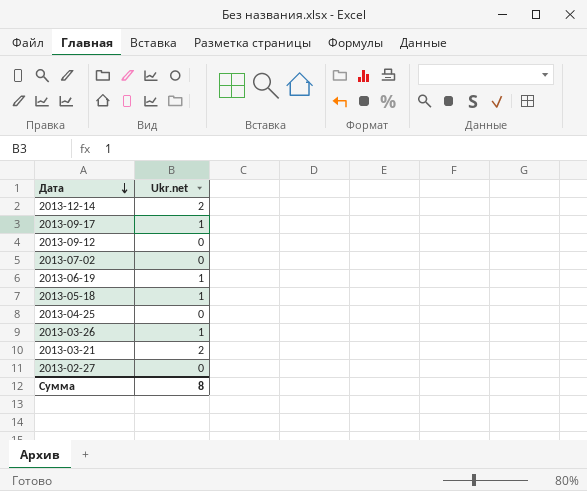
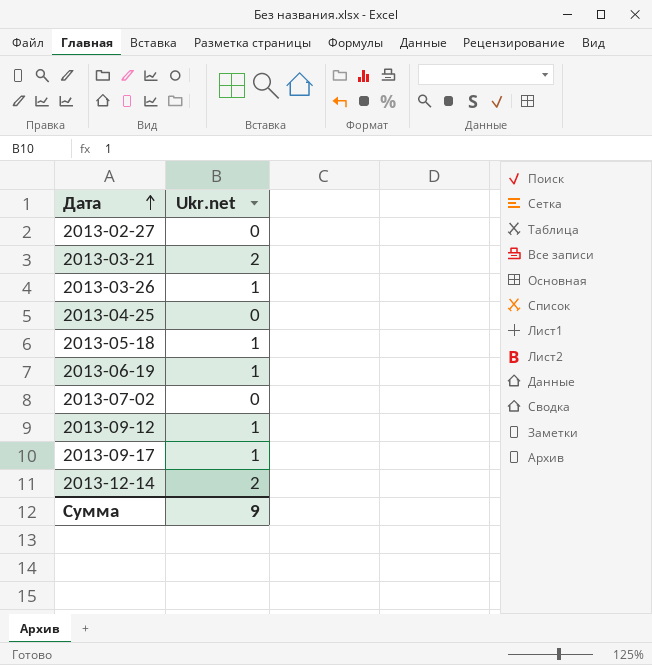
row order: Дата descending -> Дата ascending
2013-09-12 | Ukr.net: 0 -> 1
Сумма | Ukr.net: 8 -> 9

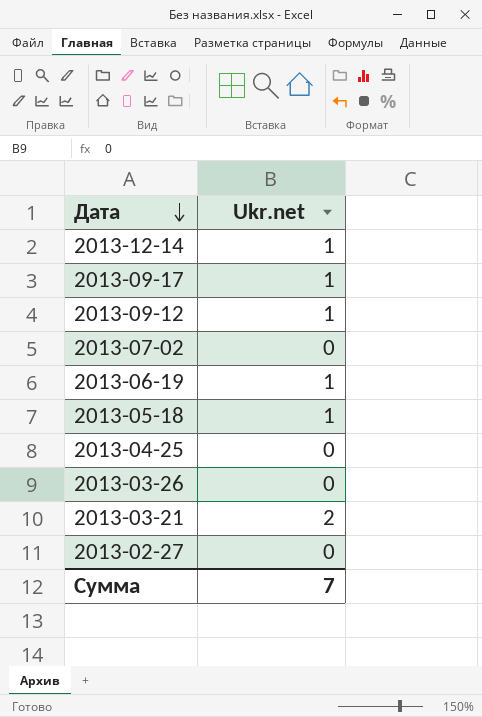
row order: Дата ascending -> Дата descending
2013-12-14 | Ukr.net: 2 -> 1
2013-03-26 | Ukr.net: 1 -> 0
Сумма | Ukr.net: 9 -> 7

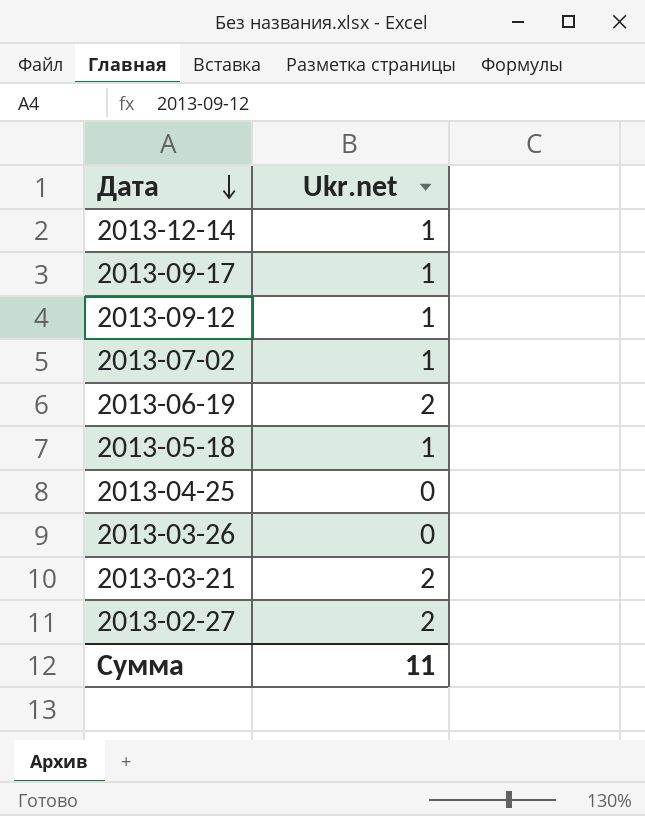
2013-07-02 | Ukr.net: 0 -> 1
2013-06-19 | Ukr.net: 1 -> 2
2013-02-27 | Ukr.net: 0 -> 2
Сумма | Ukr.net: 7 -> 11

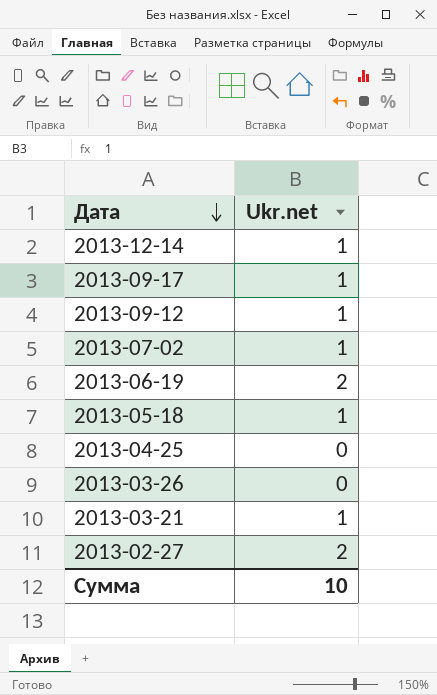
2013-03-21 | Ukr.net: 2 -> 1
Сумма | Ukr.net: 11 -> 10

